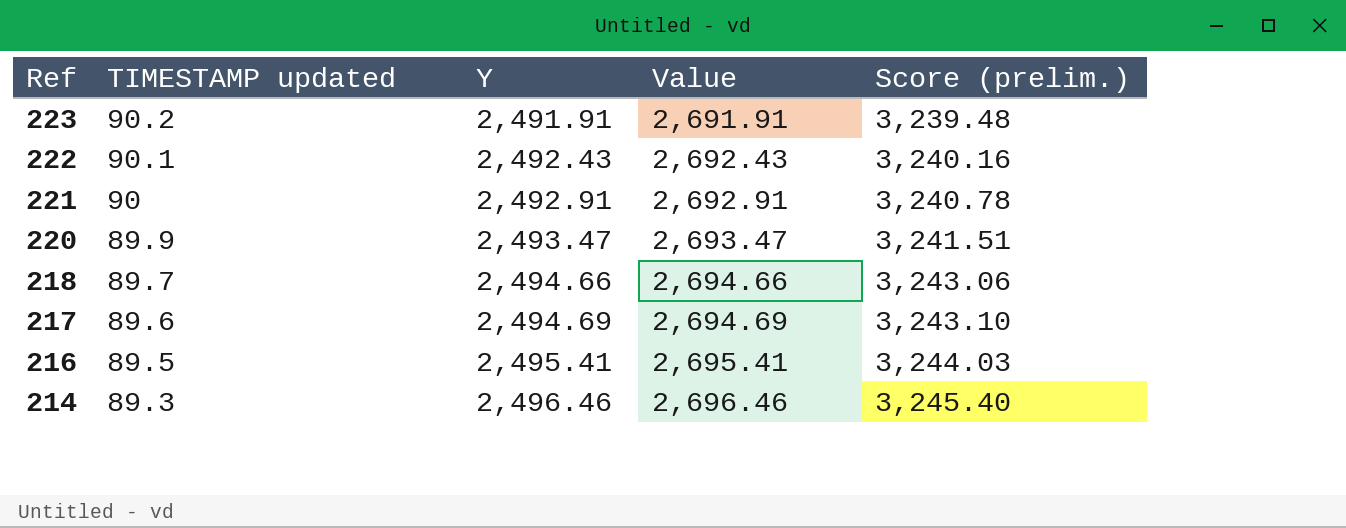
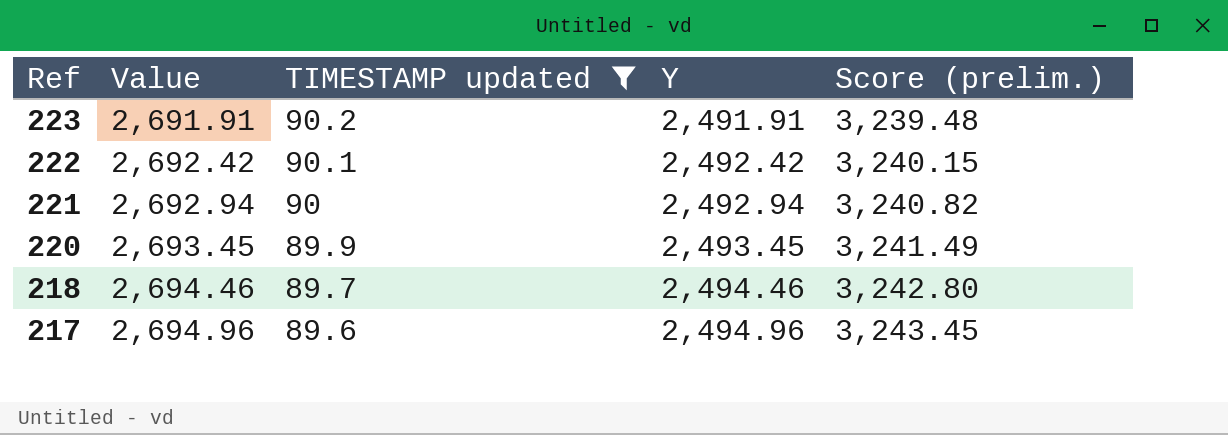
filter: none -> TIMESTAMP updated >= 89.6
column Value | position: 4 -> 2
222 | Value: 2,692.43 -> 2,692.42
222 | Y: 2,492.43 -> 2,492.42
222 | Score (prelim.): 3,240.16 -> 3,240.15
221 | Value: 2,692.91 -> 2,692.94
221 | Y: 2,492.91 -> 2,492.94
221 | Score (prelim.): 3,240.78 -> 3,240.82
220 | Value: 2,693.47 -> 2,693.45
220 | Y: 2,493.47 -> 2,493.45
220 | Score (prelim.): 3,241.51 -> 3,241.49
218 | Value: 2,694.66 -> 2,694.46
218 | Y: 2,494.66 -> 2,494.46
218 | Score (prelim.): 3,243.06 -> 3,242.80
217 | Value: 2,694.69 -> 2,694.96
217 | Y: 2,494.69 -> 2,494.96
217 | Score (prelim.): 3,243.10 -> 3,243.45

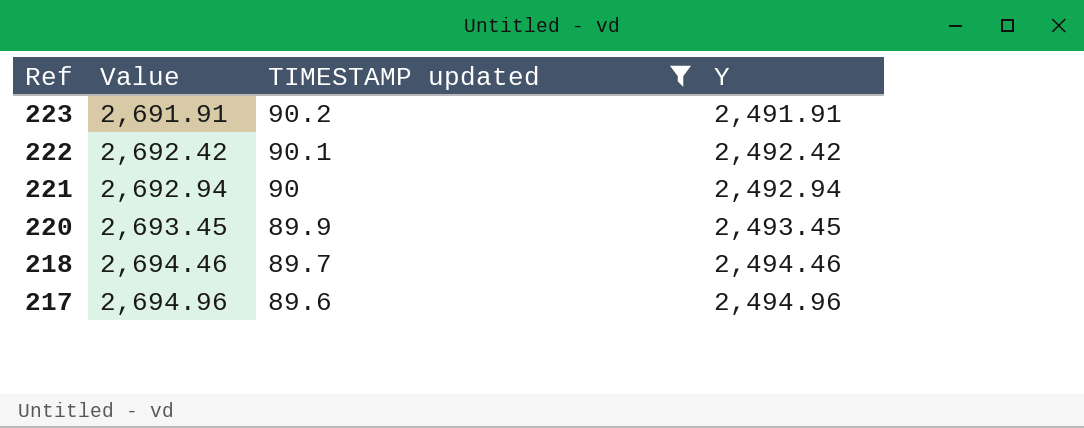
column Score (prelim.) | formula: [Y] * 1.3 -> none

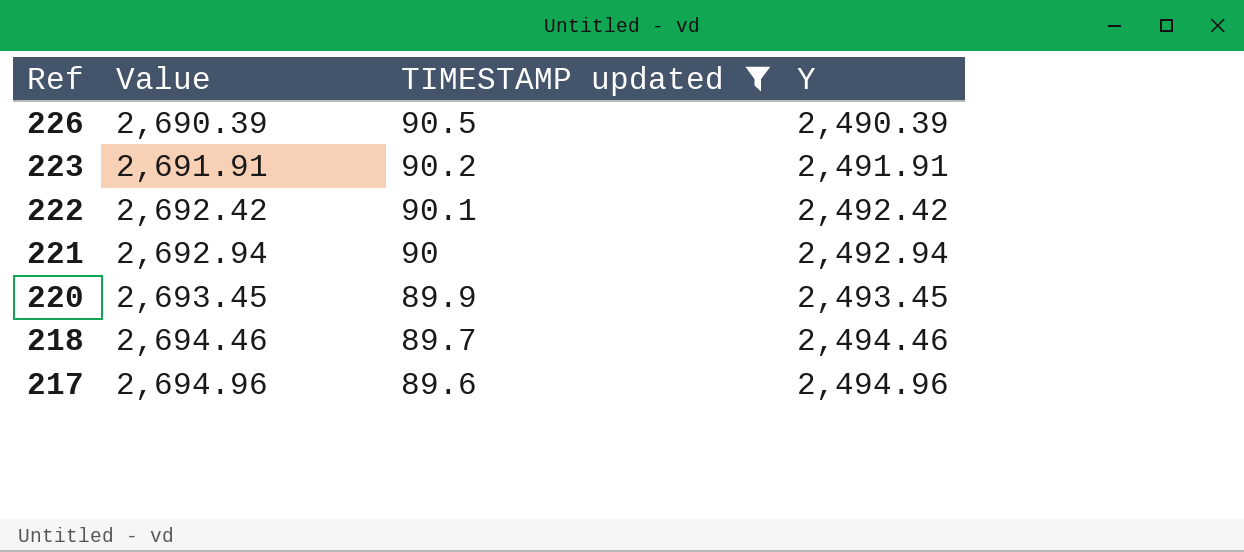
row 226: none -> 2,690.39 | 90.5 | 2,490.39

